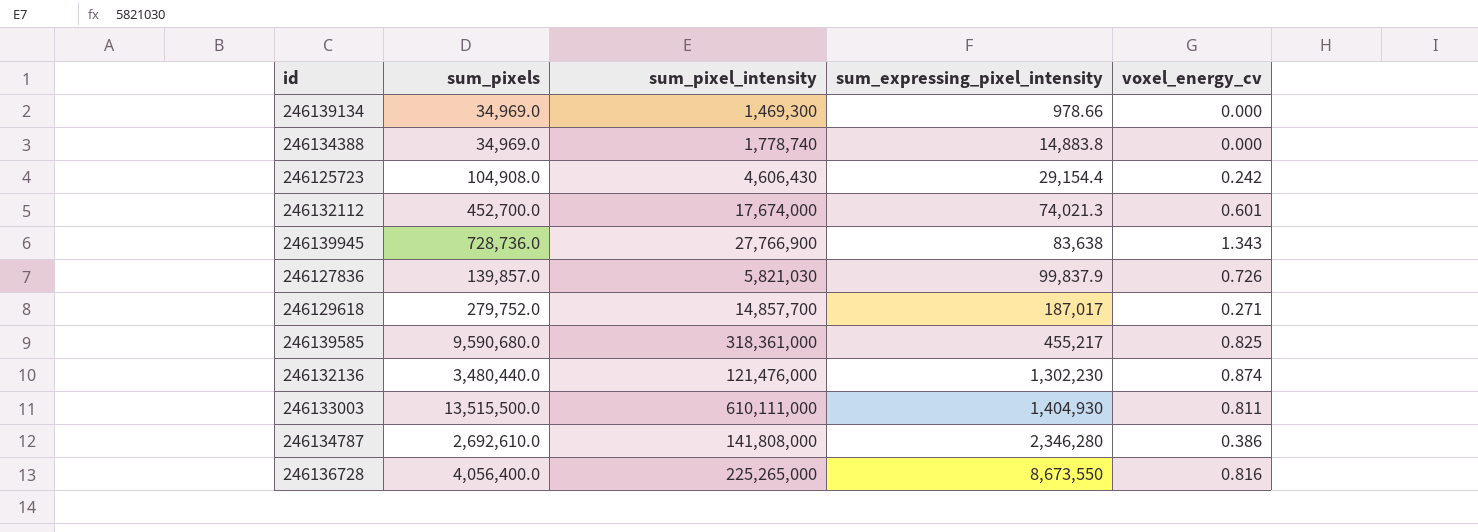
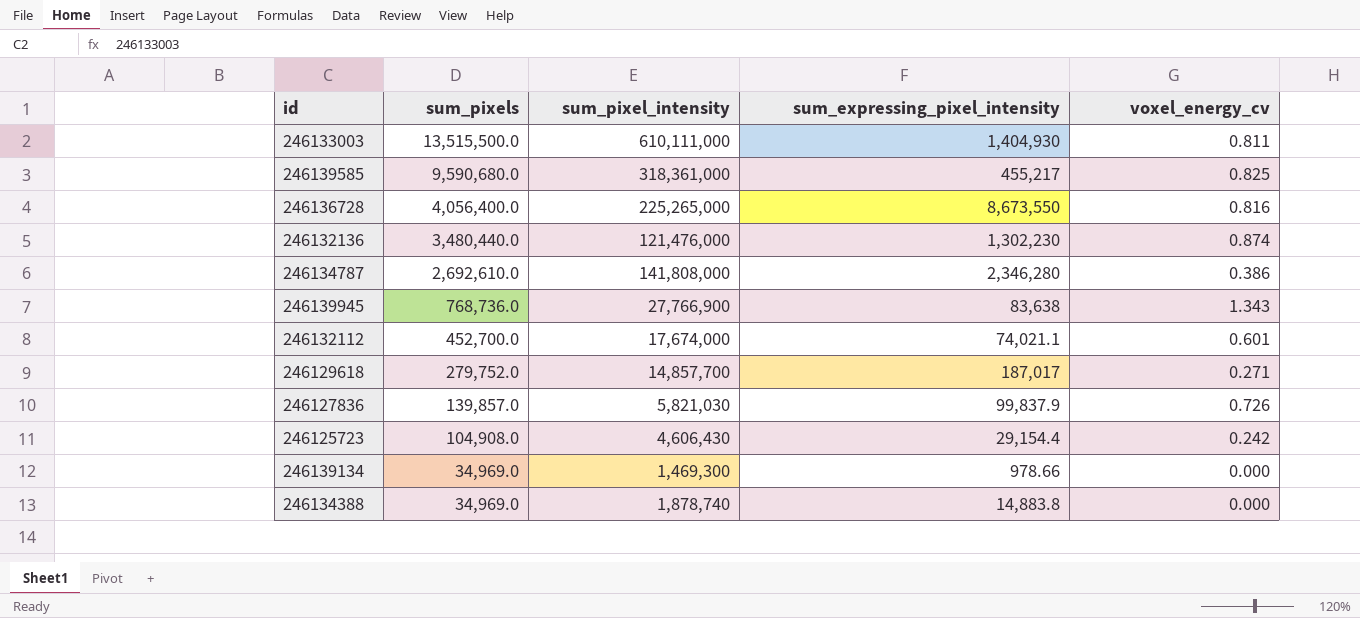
row order: sum_expressing_pixel_intensity ascending -> sum_pixels descending
246139945 | sum_pixels: 728,736.0 -> 768,736.0
246132112 | sum_expressing_pixel_intensity: 74,021.3 -> 74,021.1
246134388 | sum_pixel_intensity: 1,778,740 -> 1,878,740

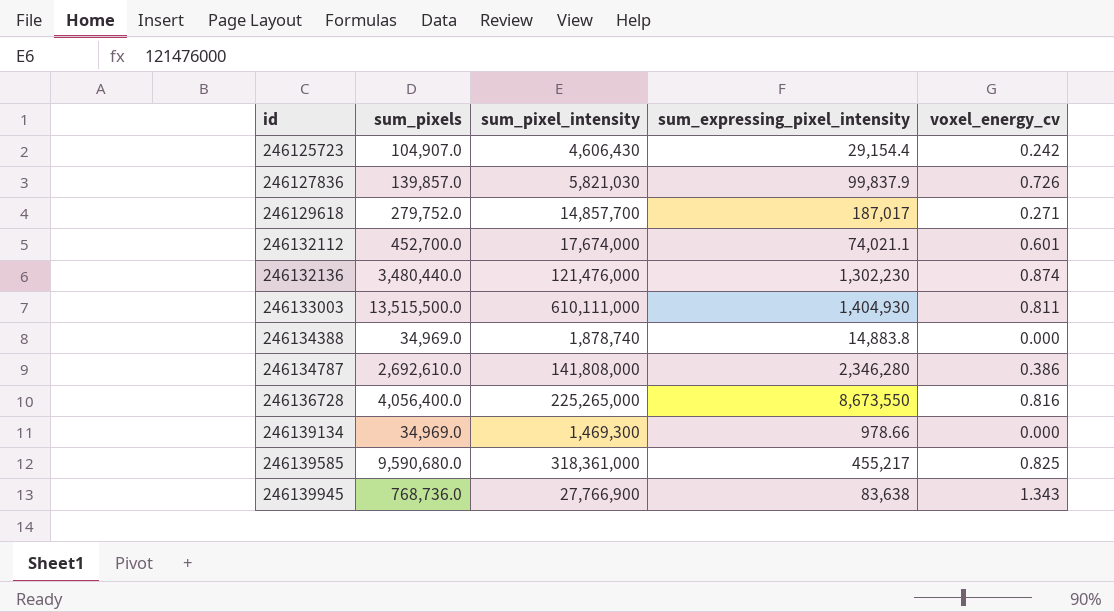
row order: sum_pixels descending -> id ascending
246125723 | sum_pixels: 104,908.0 -> 104,907.0

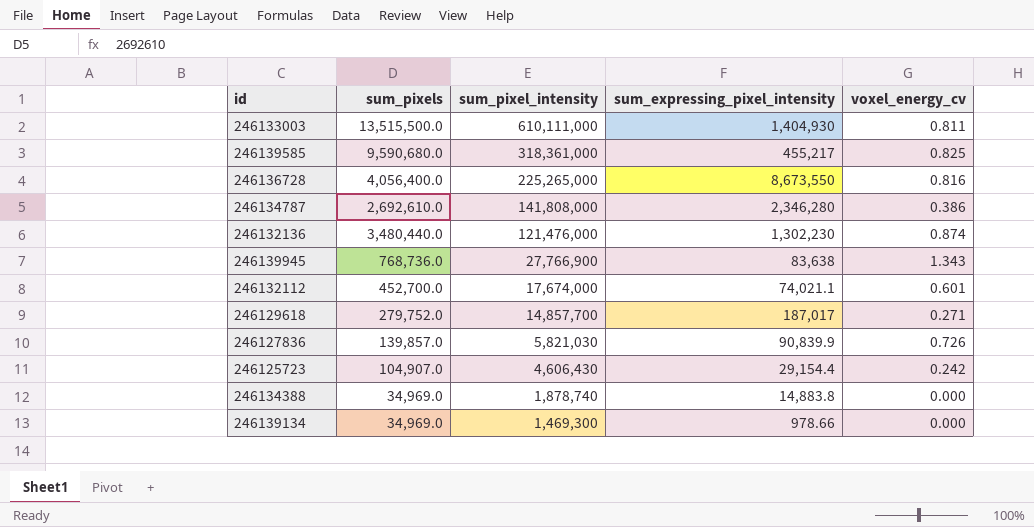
row order: id ascending -> sum_pixel_intensity descending
246127836 | sum_expressing_pixel_intensity: 99,837.9 -> 90,839.9

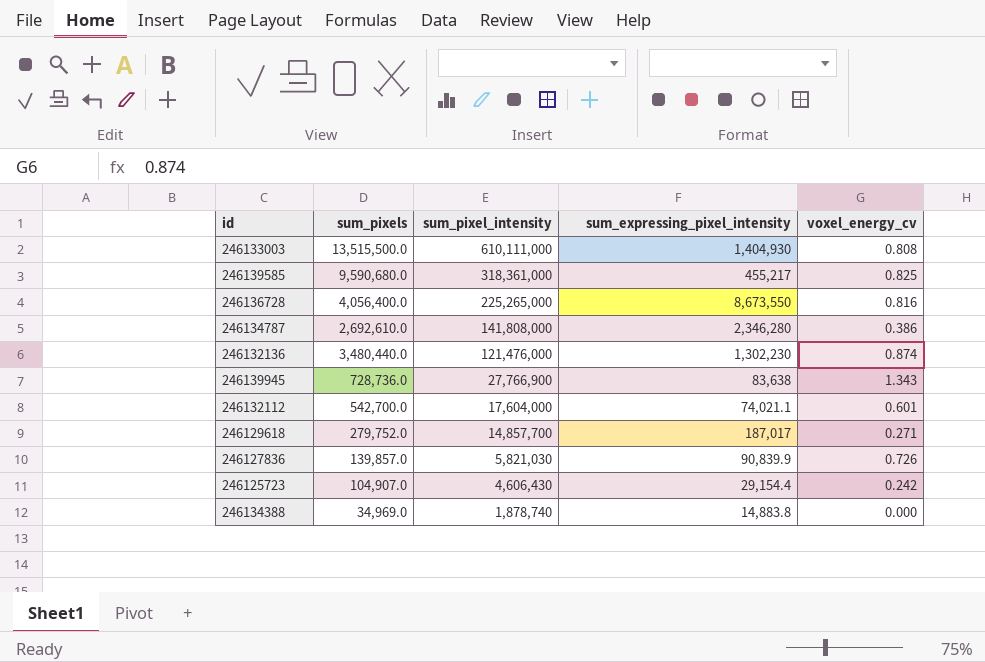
row 246139134: 34,969.0 | 1,469,300 | 978.66 | 0.000 -> none
246133003 | voxel_energy_cv: 0.811 -> 0.808
246139945 | sum_pixels: 768,736.0 -> 728,736.0
246132112 | sum_pixels: 452,700.0 -> 542,700.0
246132112 | sum_pixel_intensity: 17,674,000 -> 17,604,000

